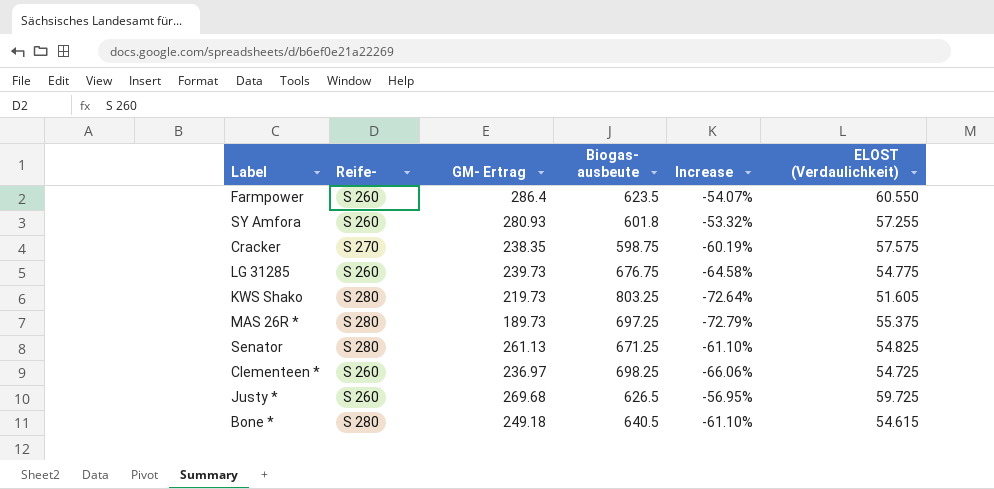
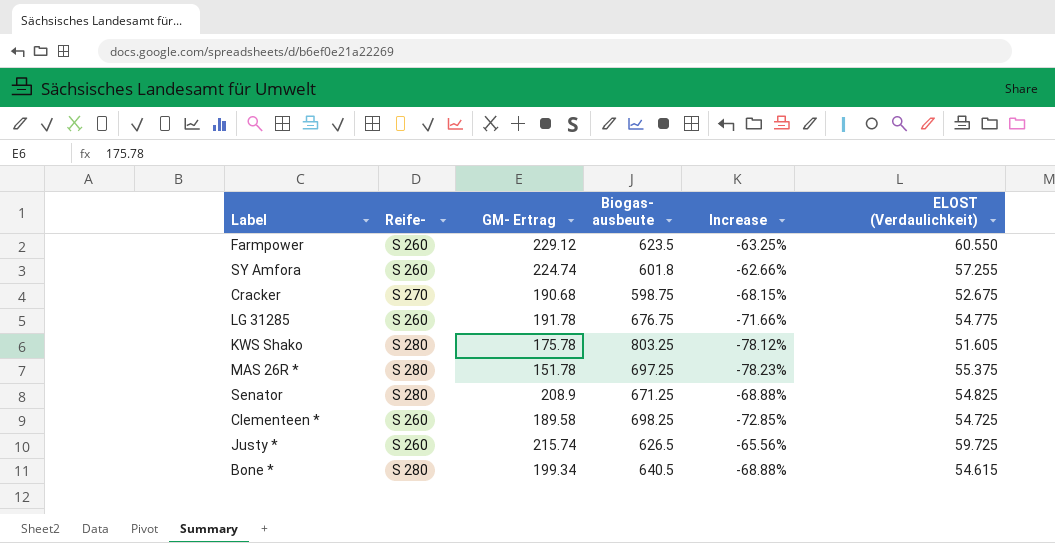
Farmpower | GM- Ertrag: 286.4 -> 229.12
Farmpower | Increase: -54.07% -> -63.25%
SY Amfora | GM- Ertrag: 280.93 -> 224.74
SY Amfora | Increase: -53.32% -> -62.66%
Cracker | GM- Ertrag: 238.35 -> 190.68
Cracker | Increase: -60.19% -> -68.15%
Cracker | ELOST (Verdaulichkeit): 57.575 -> 52.675
LG 31285 | GM- Ertrag: 239.73 -> 191.78
LG 31285 | Increase: -64.58% -> -71.66%
KWS Shako | GM- Ertrag: 219.73 -> 175.78
KWS Shako | Increase: -72.64% -> -78.12%
MAS 26R * | GM- Ertrag: 189.73 -> 151.78
MAS 26R * | Increase: -72.79% -> -78.23%
Senator | GM- Ertrag: 261.13 -> 208.9
Senator | Increase: -61.10% -> -68.88%
Clementeen * | GM- Ertrag: 236.97 -> 189.58
Clementeen * | Increase: -66.06% -> -72.85%
Justy * | GM- Ertrag: 269.68 -> 215.74
Justy * | Increase: -56.95% -> -65.56%
Bone * | GM- Ertrag: 249.18 -> 199.34
Bone * | Increase: -61.10% -> -68.88%

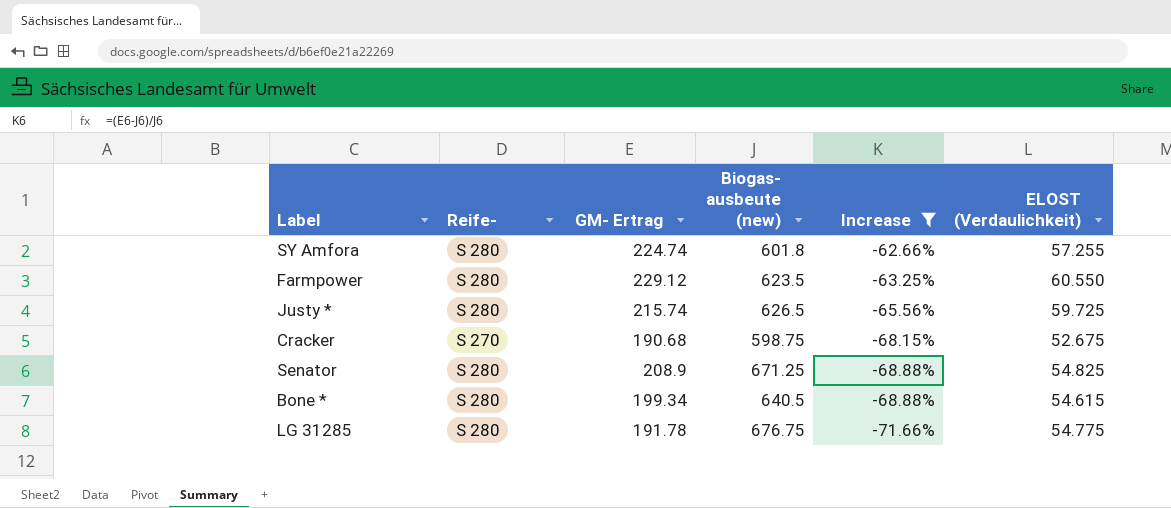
filter: none -> Increase >= -71.66%
row order: none -> Increase descending
column name: Biogas- ausbeute -> Biogas- ausbeute (new)
SY Amfora | Reife-: S 260 -> S 280
Farmpower | Reife-: S 260 -> S 280
Justy * | Reife-: S 260 -> S 280
LG 31285 | Reife-: S 260 -> S 280

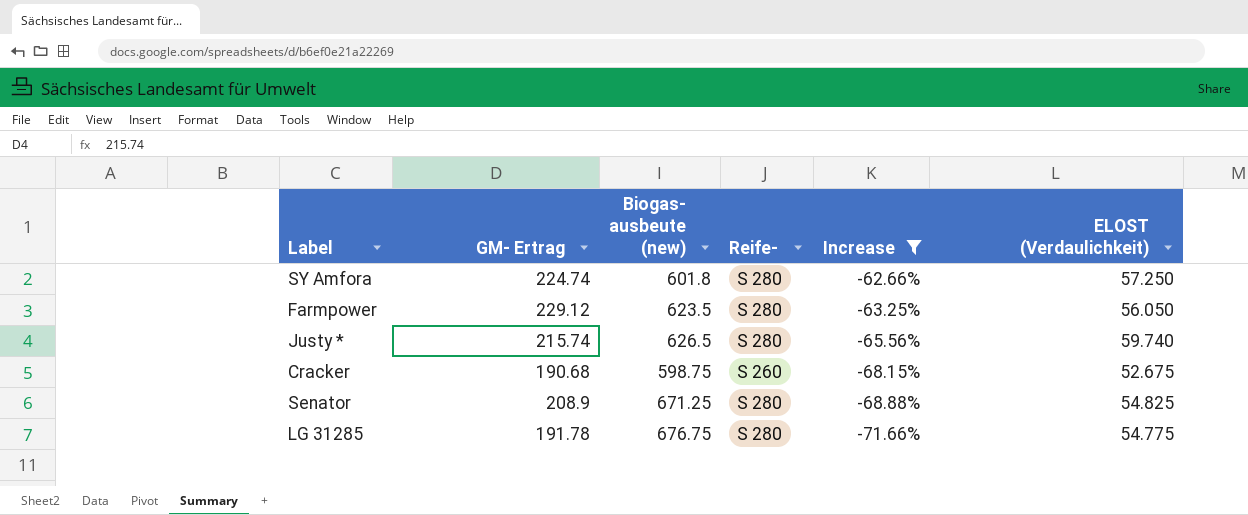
column Reife- | position: 2 -> 4
row Bone *: S 280 | 199.34 | 640.5 | -68.88% | 54.615 -> none
SY Amfora | ELOST (Verdaulichkeit): 57.255 -> 57.250
Farmpower | ELOST (Verdaulichkeit): 60.550 -> 56.050
Justy * | ELOST (Verdaulichkeit): 59.725 -> 59.740
Cracker | Reife-: S 270 -> S 260

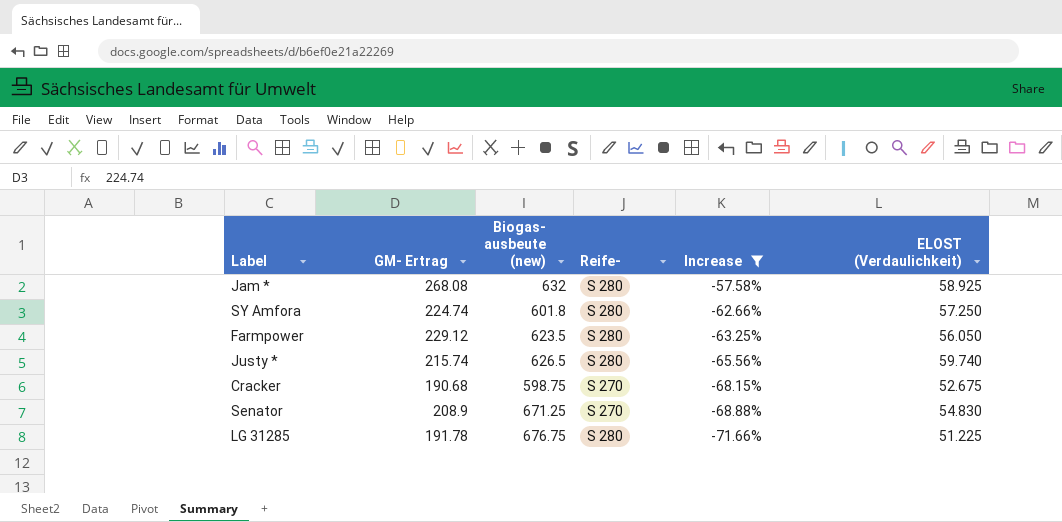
row Jam *: none -> 268.08 | 632 | S 280 | -57.58% | 58.925
Cracker | Reife-: S 260 -> S 270
Senator | Reife-: S 280 -> S 270
Senator | ELOST (Verdaulichkeit): 54.825 -> 54.830
LG 31285 | ELOST (Verdaulichkeit): 54.775 -> 51.225

